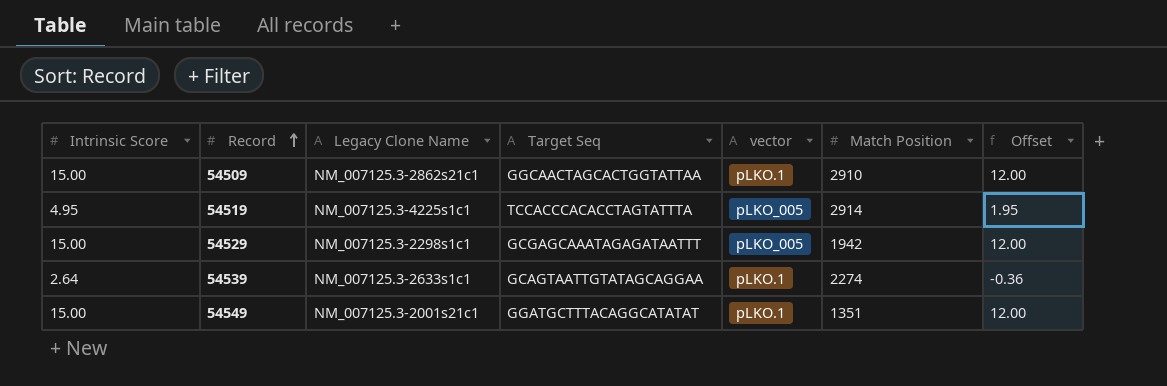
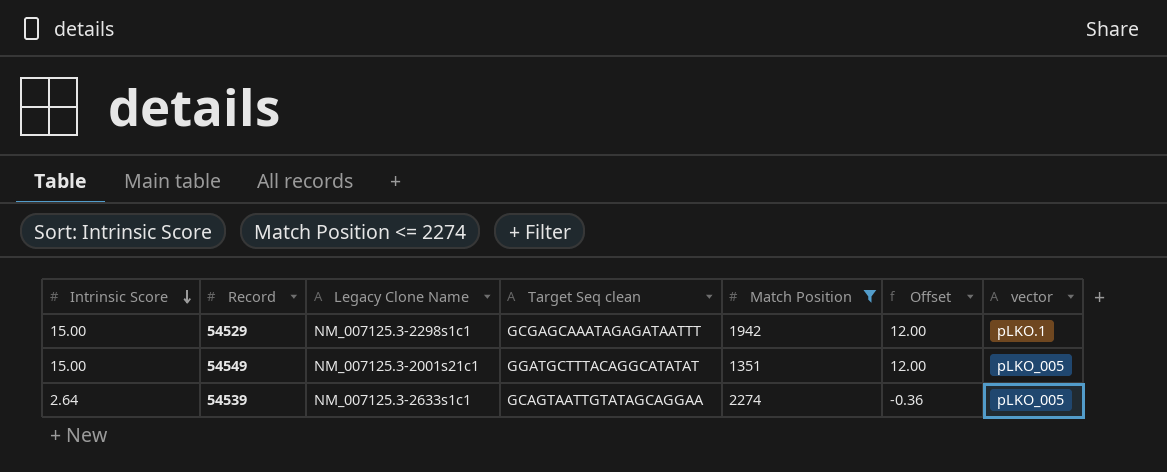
filter: none -> Match Position <= 2274
row order: Record ascending -> Intrinsic Score descending
column name: Target Seq -> Target Seq clean
column vector | position: 5 -> 7
54529 | vector: pLKO_005 -> pLKO.1
54549 | vector: pLKO.1 -> pLKO_005
54539 | vector: pLKO.1 -> pLKO_005

